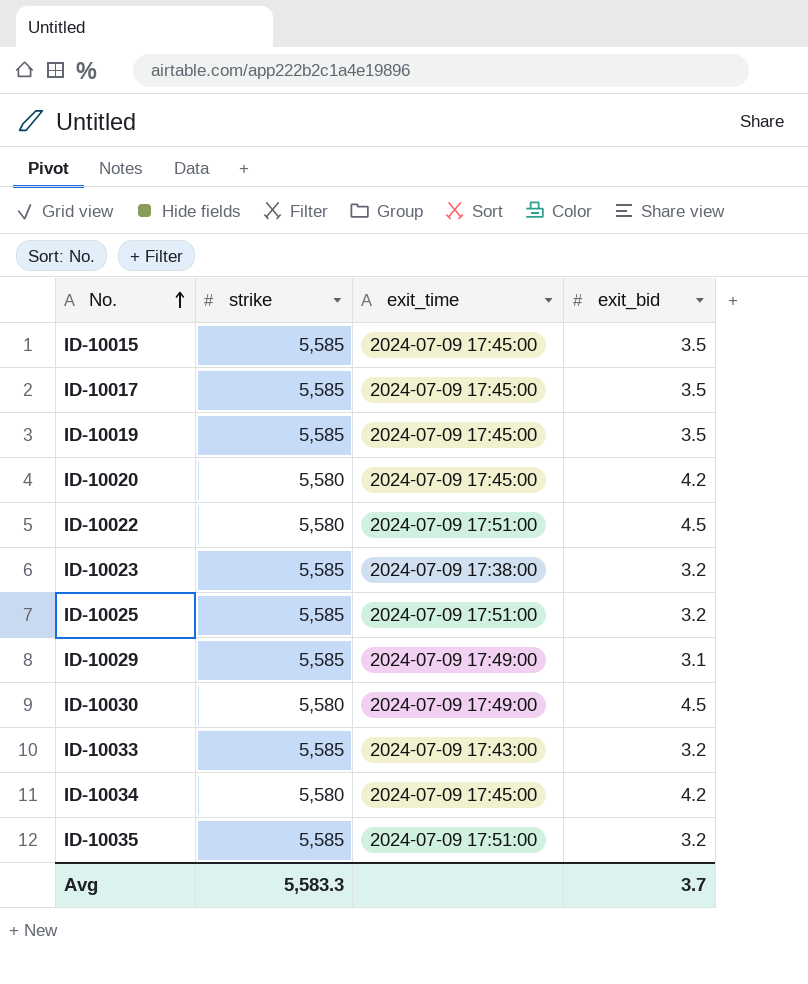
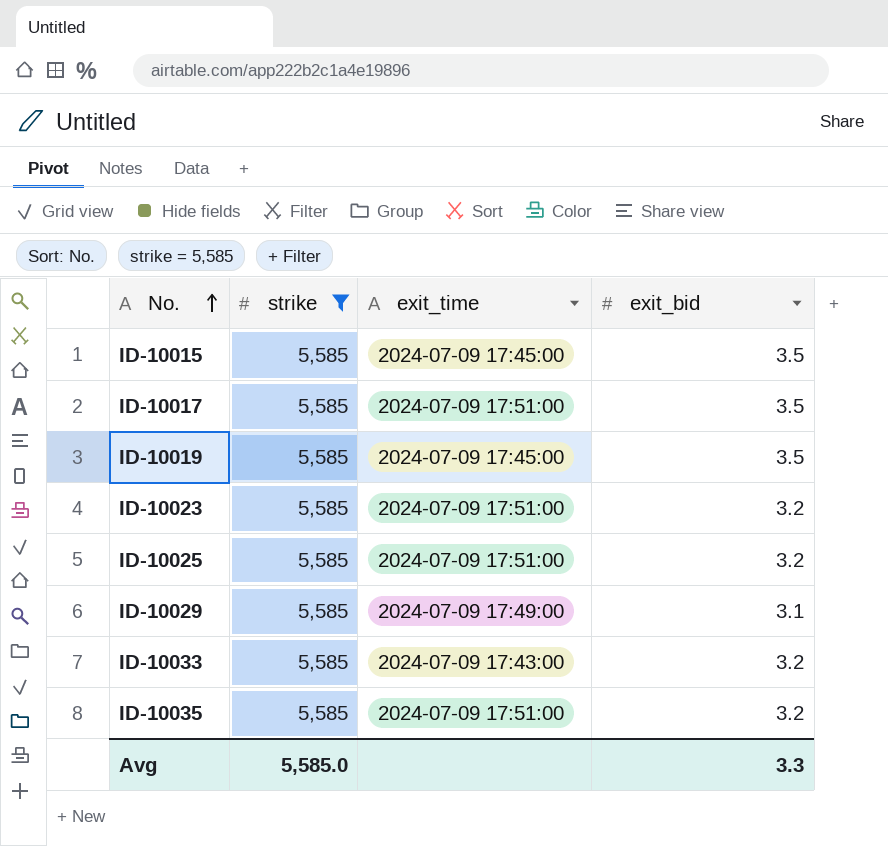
filter: none -> strike = 5,585
ID-10017 | exit_time: 2024-07-09 17:45:00 -> 2024-07-09 17:51:00
ID-10023 | exit_time: 2024-07-09 17:38:00 -> 2024-07-09 17:51:00
Avg | strike: 5,583.3 -> 5,585.0
Avg | exit_bid: 3.7 -> 3.3

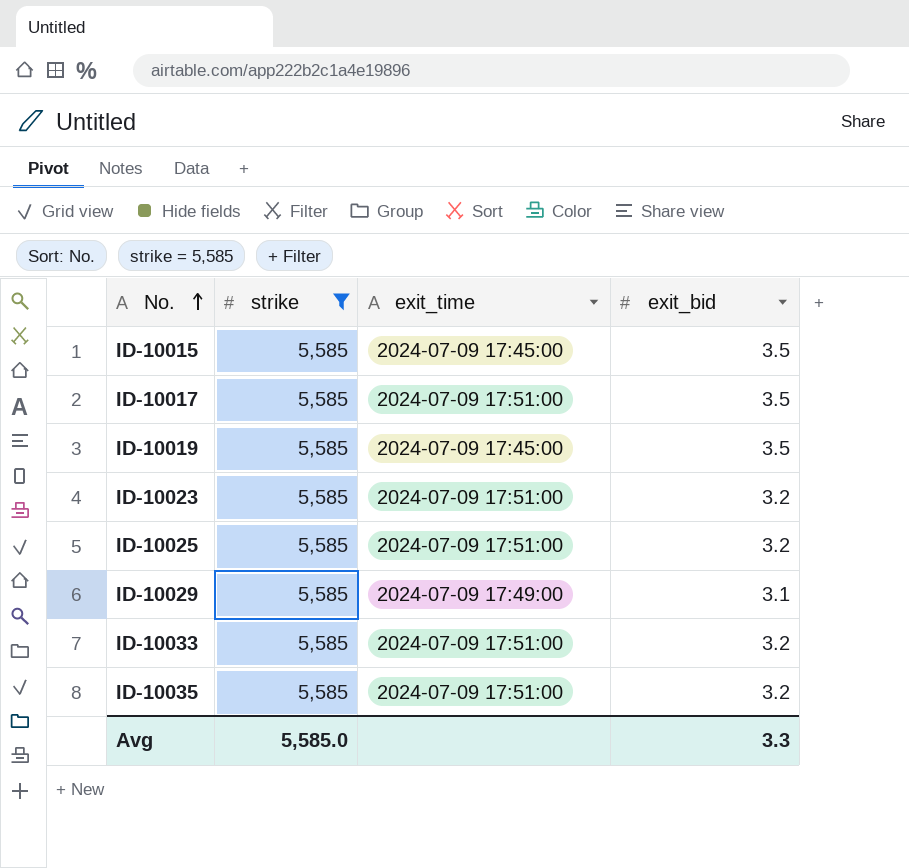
ID-10033 | exit_time: 2024-07-09 17:43:00 -> 2024-07-09 17:51:00

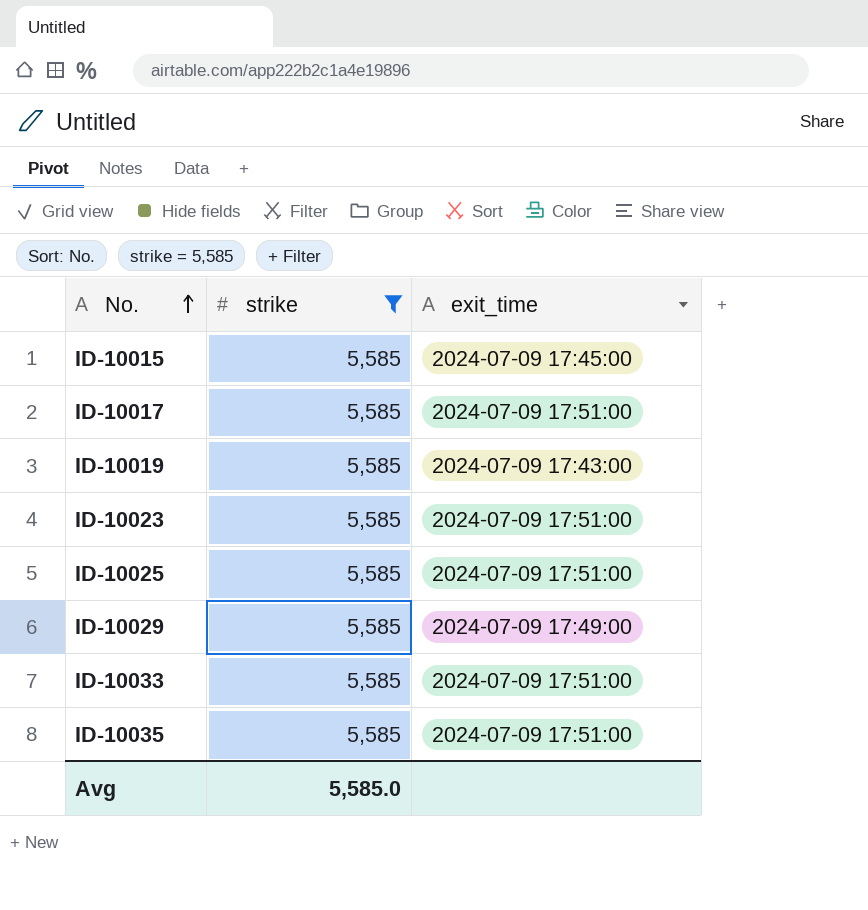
column exit_bid | position: 4 -> none
ID-10019 | exit_time: 2024-07-09 17:45:00 -> 2024-07-09 17:43:00

